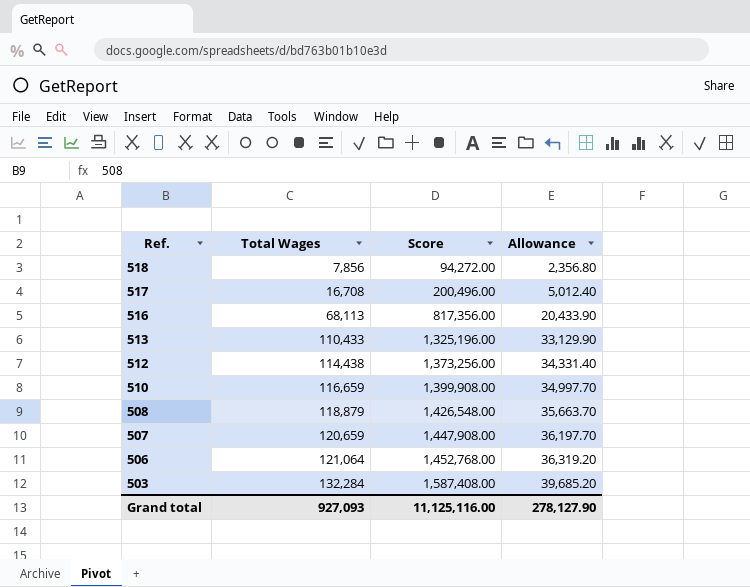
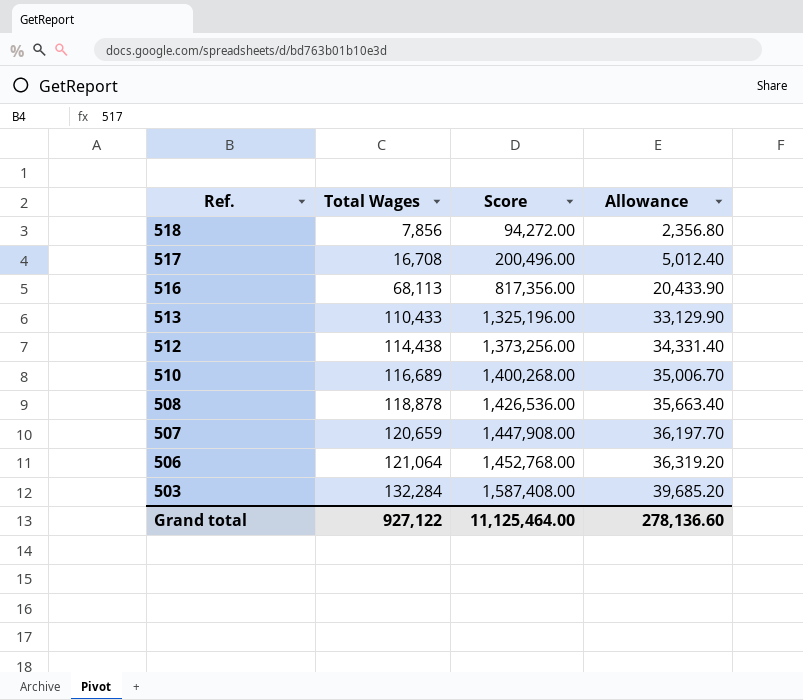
510 | Total Wages: 116,659 -> 116,689
510 | Score: 1,399,908.00 -> 1,400,268.00
510 | Allowance: 34,997.70 -> 35,006.70
508 | Total Wages: 118,879 -> 118,878
508 | Score: 1,426,548.00 -> 1,426,536.00
508 | Allowance: 35,663.70 -> 35,663.40
Grand total | Total Wages: 927,093 -> 927,122
Grand total | Score: 11,125,116.00 -> 11,125,464.00
Grand total | Allowance: 278,127.90 -> 278,136.60

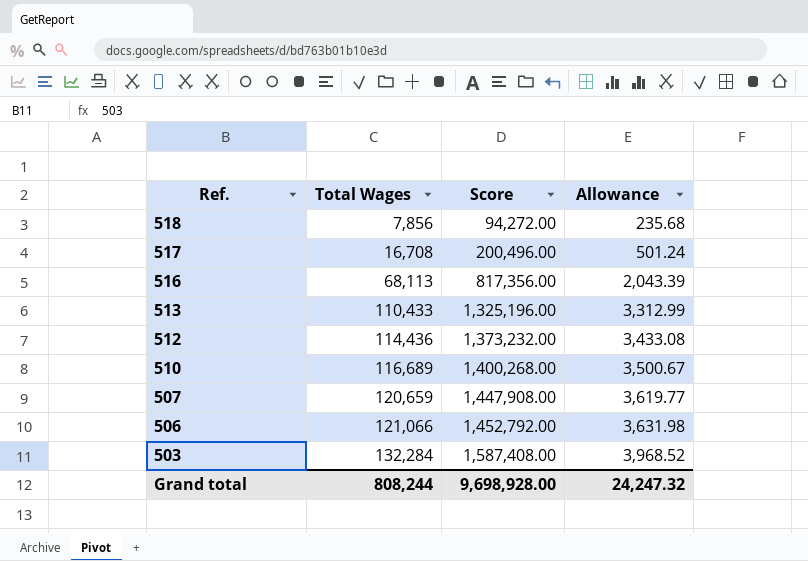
column Allowance | formula: [Total Wages] * 0.3 -> [Total Wages] * 0.03
row 508: 118,878 | 1,426,536.00 | 35,663.40 -> none
512 | Total Wages: 114,438 -> 114,436
512 | Score: 1,373,256.00 -> 1,373,232.00
506 | Total Wages: 121,064 -> 121,066
506 | Score: 1,452,768.00 -> 1,452,792.00
Grand total | Total Wages: 927,122 -> 808,244
Grand total | Score: 11,125,464.00 -> 9,698,928.00
Grand total | Allowance: 278,136.60 -> 24,247.32

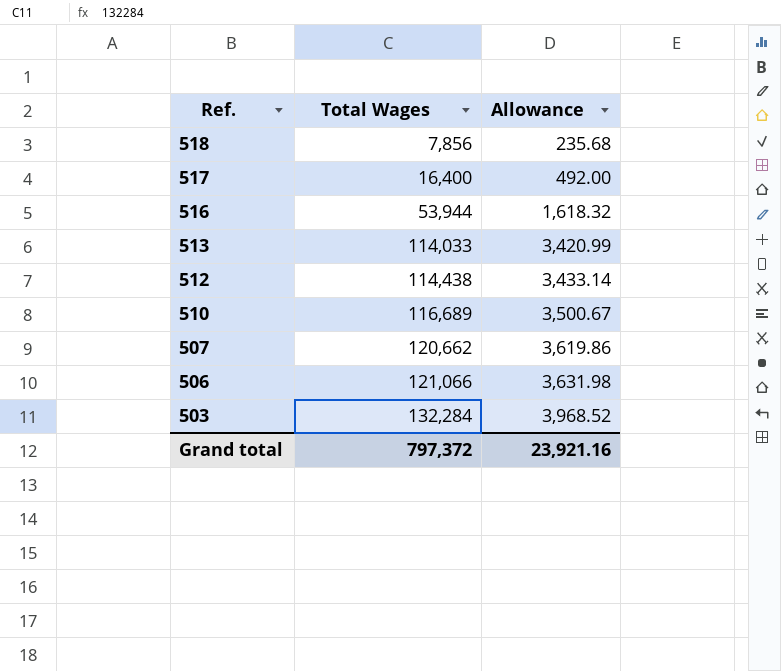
column Score | formula: [Total Wages] * 12 -> none
517 | Total Wages: 16,708 -> 16,400
517 | Allowance: 501.24 -> 492.00
516 | Total Wages: 68,113 -> 53,944
516 | Allowance: 2,043.39 -> 1,618.32
513 | Total Wages: 110,433 -> 114,033
513 | Allowance: 3,312.99 -> 3,420.99
512 | Total Wages: 114,436 -> 114,438
512 | Allowance: 3,433.08 -> 3,433.14
507 | Total Wages: 120,659 -> 120,662
507 | Allowance: 3,619.77 -> 3,619.86
Grand total | Total Wages: 808,244 -> 797,372
Grand total | Allowance: 24,247.32 -> 23,921.16

